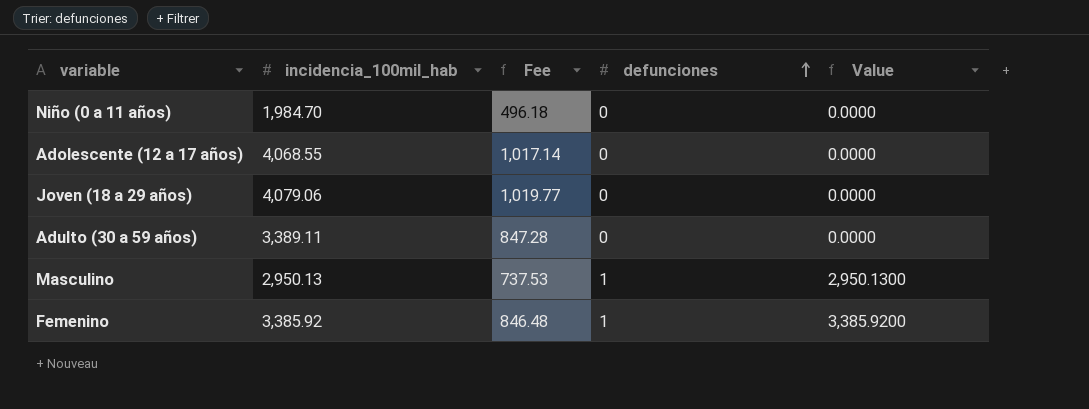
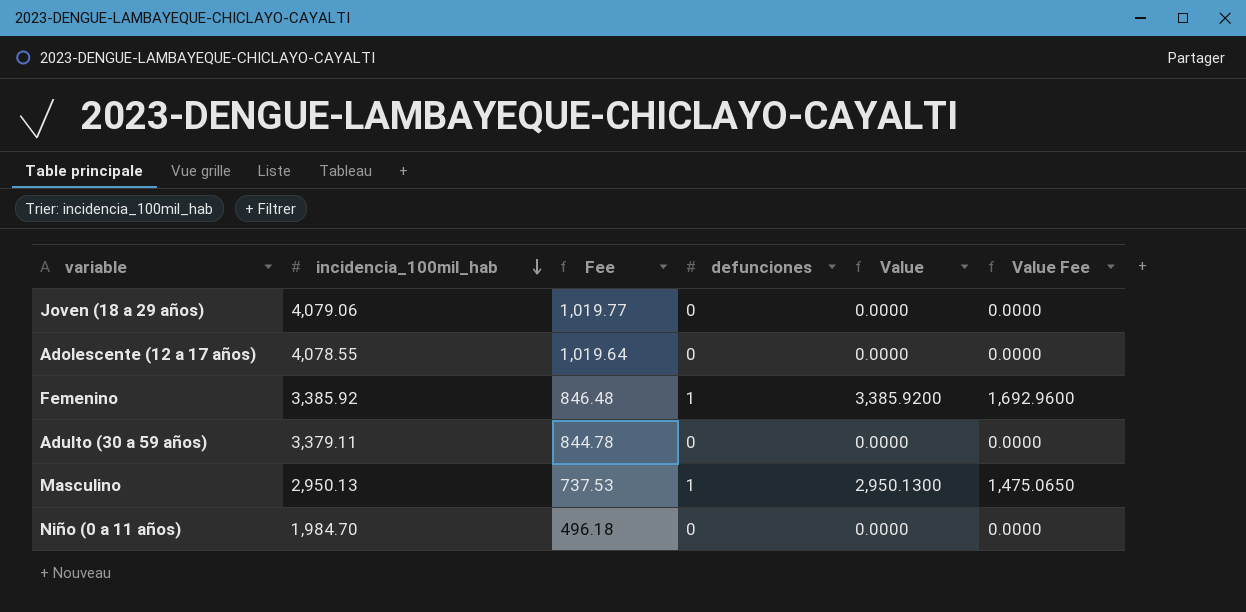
row order: defunciones ascending -> incidencia_100mil_hab descending
column Value Fee | formula: none -> [Value] * 0.5
Adolescente (12 a 17 años) | incidencia_100mil_hab: 4,068.55 -> 4,078.55
Adolescente (12 a 17 años) | Fee: 1,017.14 -> 1,019.64
Adulto (30 a 59 años) | incidencia_100mil_hab: 3,389.11 -> 3,379.11
Adulto (30 a 59 años) | Fee: 847.28 -> 844.78

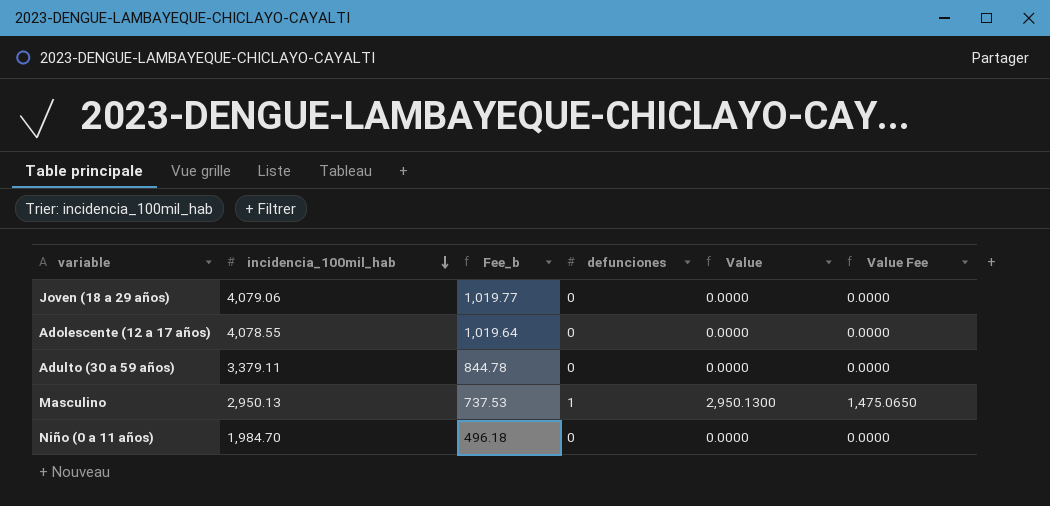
column name: Fee -> Fee_b
row Femenino: 3,385.92 | 846.48 | 1 | 3,385.9200 | 1,692.9600 -> none

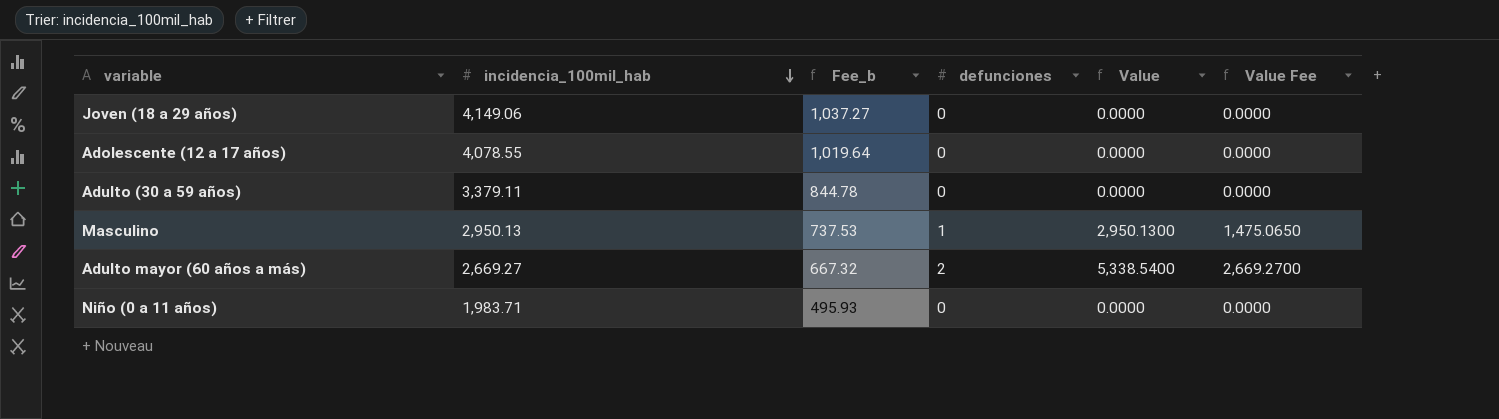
Joven (18 a 29 años) | incidencia_100mil_hab: 4,079.06 -> 4,149.06
Joven (18 a 29 años) | Fee_b: 1,019.77 -> 1,037.27
row Adulto mayor (60 años a más): none -> 2,669.27 | 667.32 | 2 | 5,338.5400 | 2,669.2700
Niño (0 a 11 años) | incidencia_100mil_hab: 1,984.70 -> 1,983.71
Niño (0 a 11 años) | Fee_b: 496.18 -> 495.93

